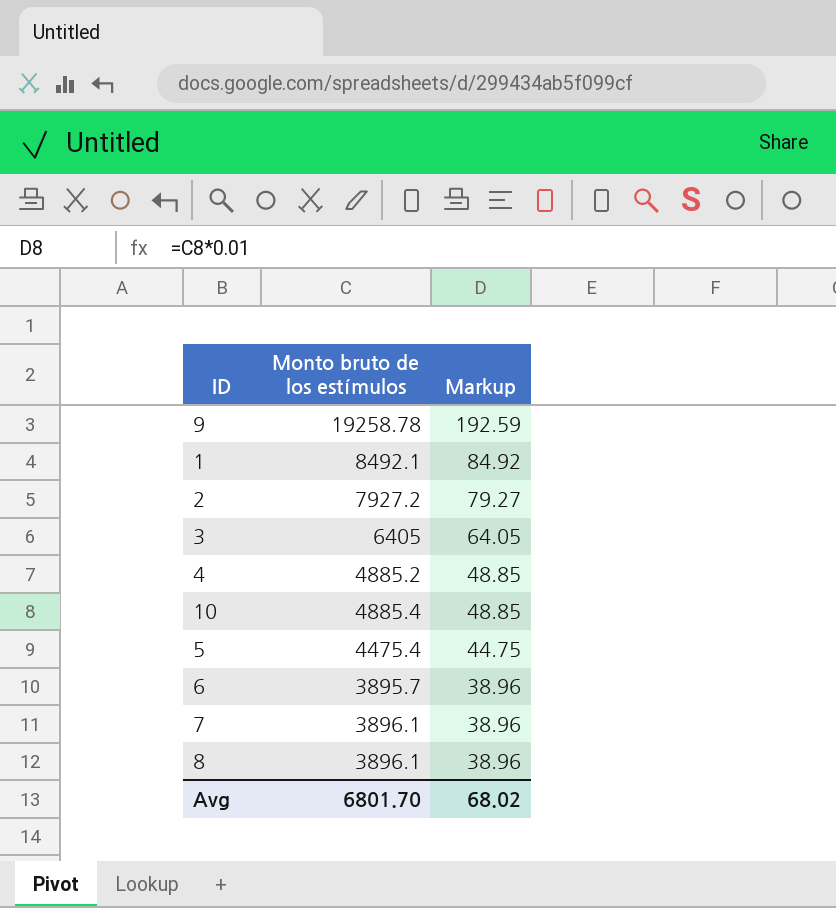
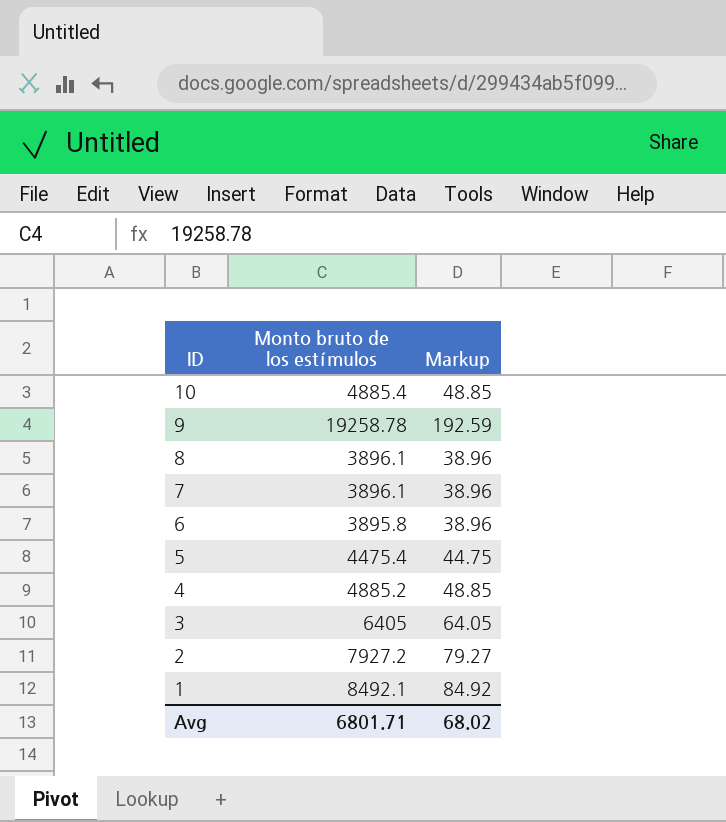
row order: Markup descending -> ID descending
6 | Monto bruto de los estímulos: 3895.7 -> 3895.8
Avg | Monto bruto de los estímulos: 6801.70 -> 6801.71

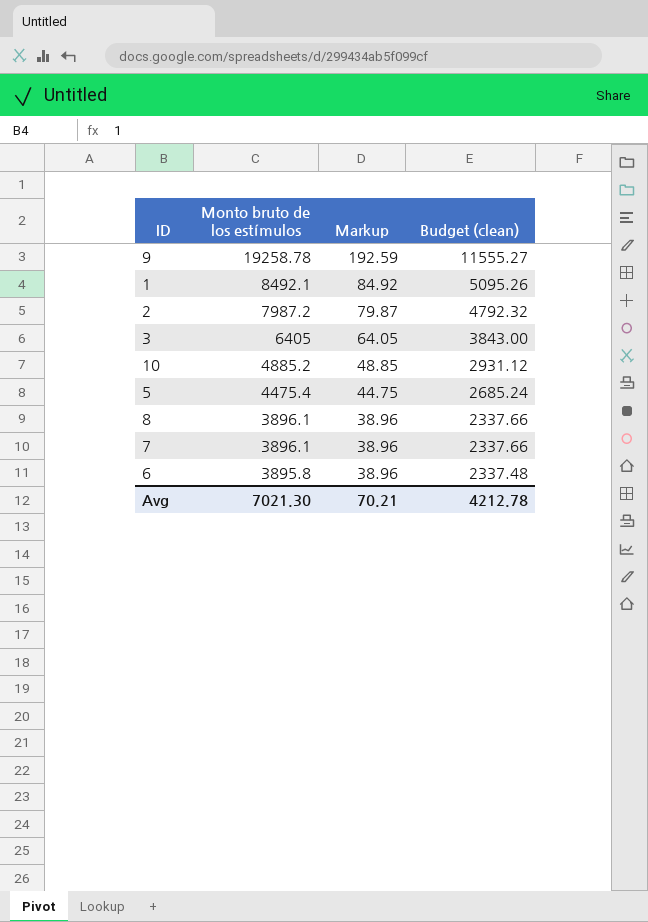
row order: ID descending -> Monto bruto de los estímulos descending
column Budget (clean) | formula: none -> [Monto bruto de los estímulos] * 0.6
row 4: 4885.2 | 48.85 -> none
2 | Monto bruto de los estímulos: 7927.2 -> 7987.2
2 | Markup: 79.27 -> 79.87
10 | Monto bruto de los estímulos: 4885.4 -> 4885.2
Avg | Monto bruto de los estímulos: 6801.71 -> 7021.30
Avg | Markup: 68.02 -> 70.21

